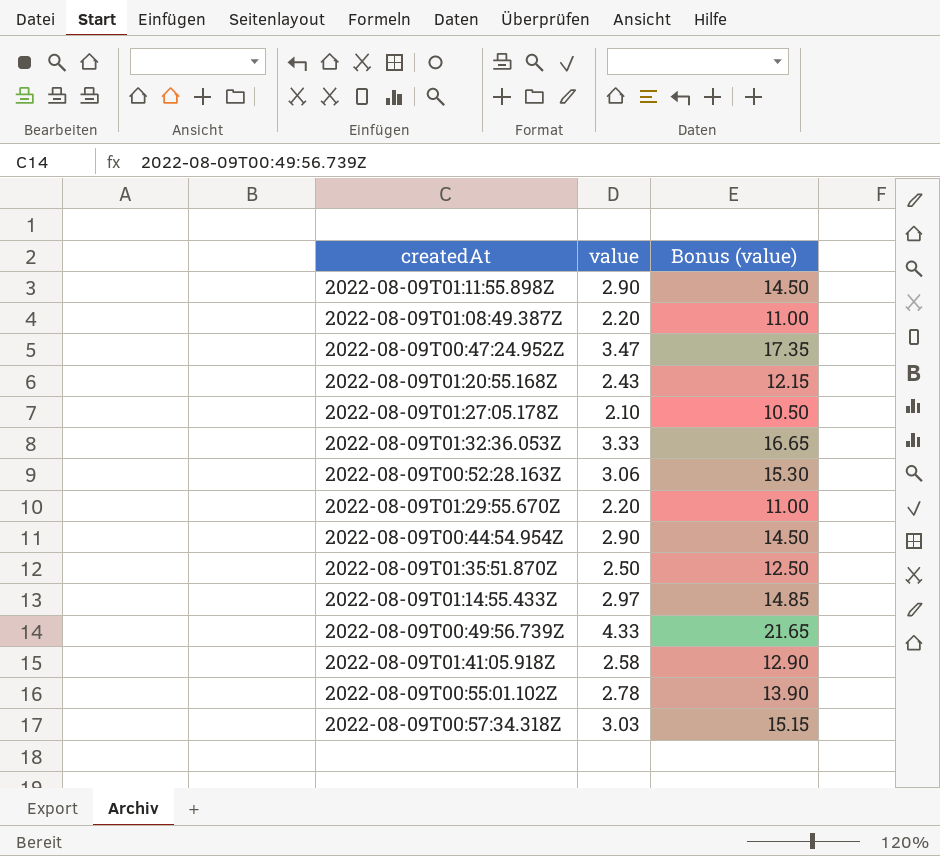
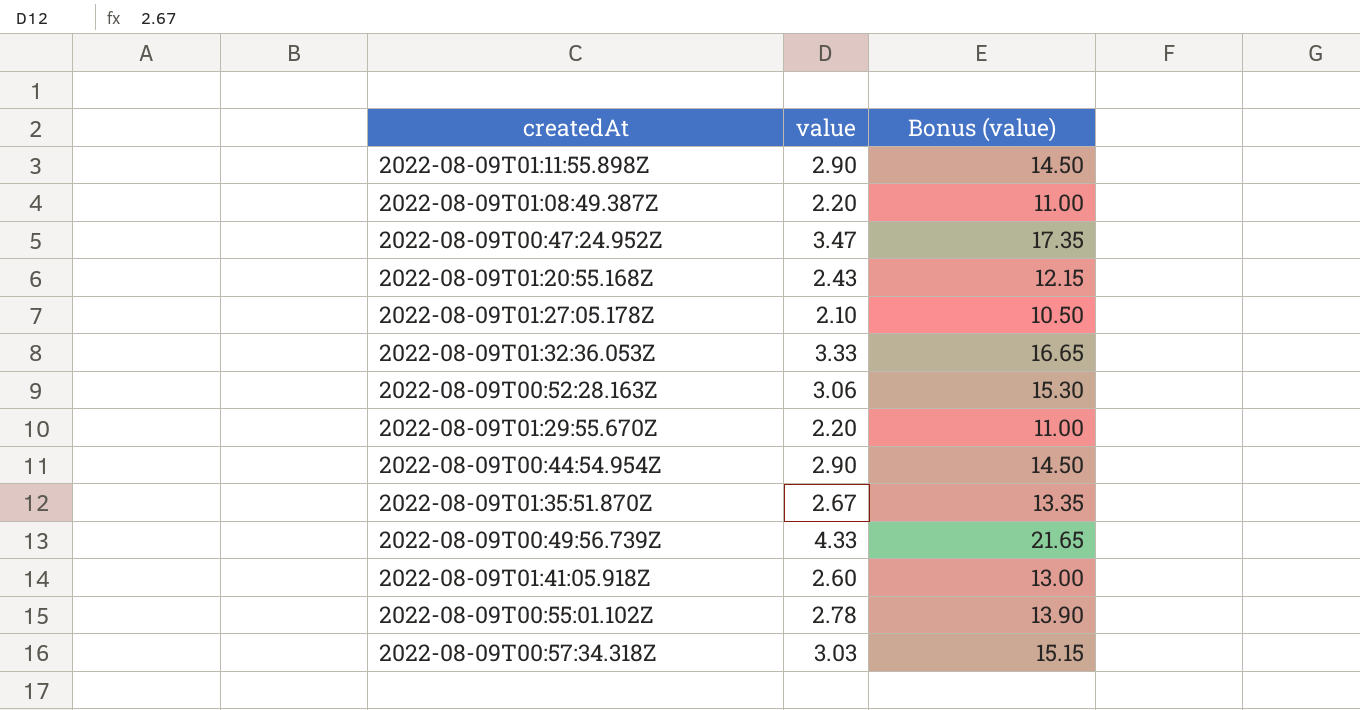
row 2022-08-09T01:14:55.433Z: 2.97 | 14.85 -> none
2022-08-09T01:35:51.870Z | value: 2.50 -> 2.67
2022-08-09T01:35:51.870Z | Bonus (value): 12.50 -> 13.35
2022-08-09T01:41:05.918Z | value: 2.58 -> 2.60
2022-08-09T01:41:05.918Z | Bonus (value): 12.90 -> 13.00

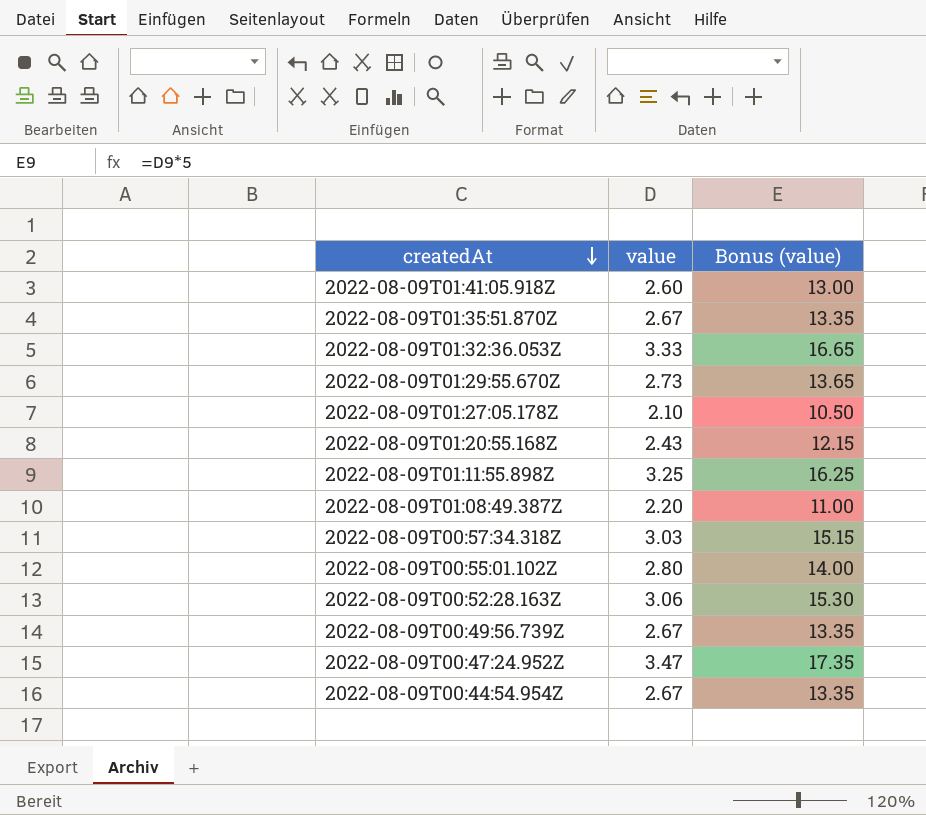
row order: none -> createdAt descending
2022-08-09T01:29:55.670Z | value: 2.20 -> 2.73
2022-08-09T01:29:55.670Z | Bonus (value): 11.00 -> 13.65
2022-08-09T01:11:55.898Z | value: 2.90 -> 3.25
2022-08-09T01:11:55.898Z | Bonus (value): 14.50 -> 16.25
2022-08-09T00:55:01.102Z | value: 2.78 -> 2.80
2022-08-09T00:55:01.102Z | Bonus (value): 13.90 -> 14.00
2022-08-09T00:49:56.739Z | value: 4.33 -> 2.67
2022-08-09T00:49:56.739Z | Bonus (value): 21.65 -> 13.35
2022-08-09T00:44:54.954Z | value: 2.90 -> 2.67
2022-08-09T00:44:54.954Z | Bonus (value): 14.50 -> 13.35

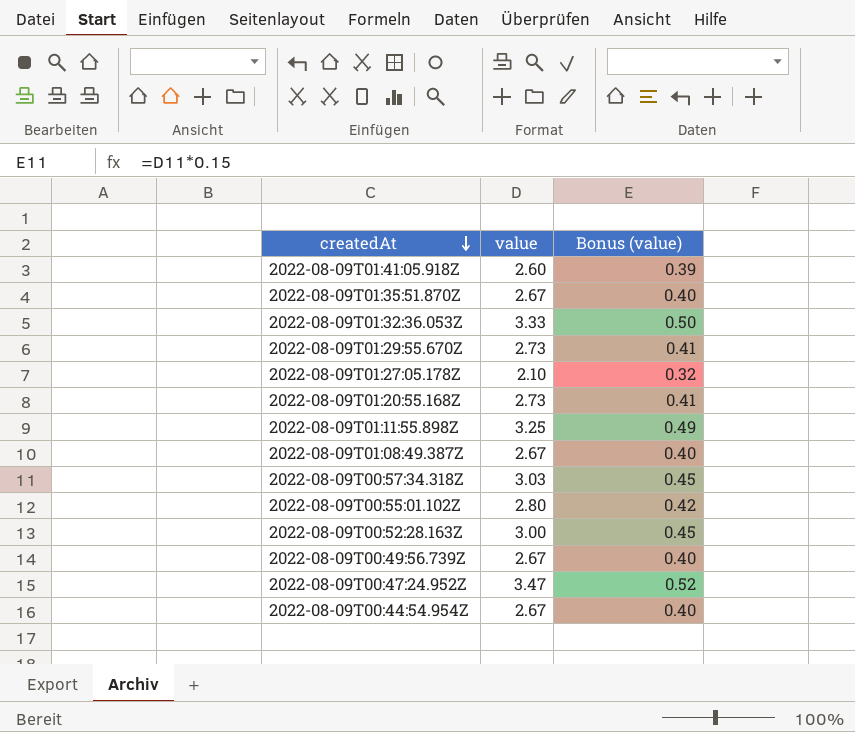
column Bonus (value) | formula: [value] * 5 -> [value] * 0.15
2022-08-09T01:20:55.168Z | value: 2.43 -> 2.73
2022-08-09T01:08:49.387Z | value: 2.20 -> 2.67
2022-08-09T00:52:28.163Z | value: 3.06 -> 3.00

